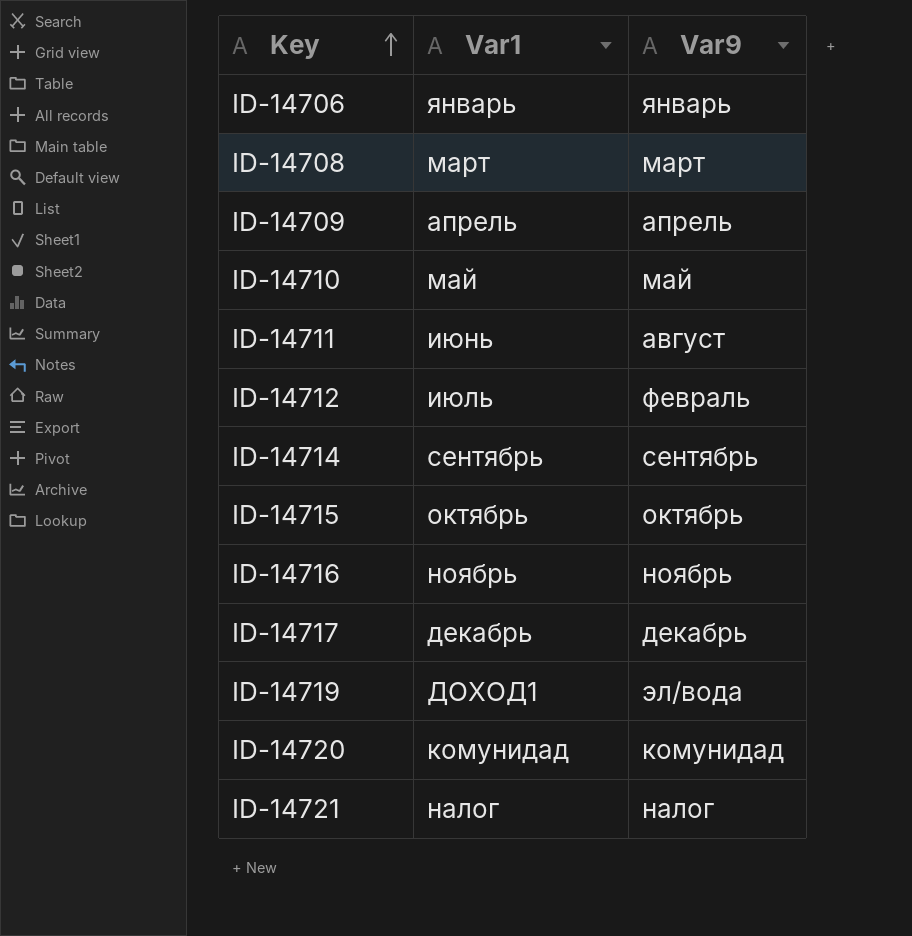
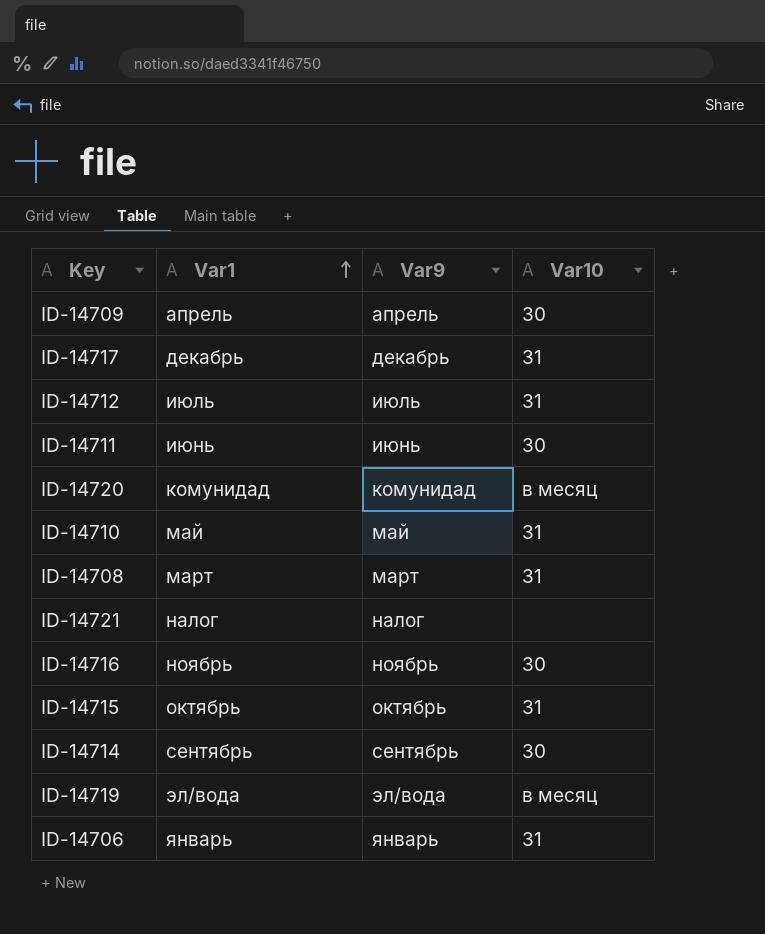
row order: Key ascending -> Var1 ascending
column Var10 | position: none -> 4
ID-14712 | Var9: февраль -> июль
ID-14711 | Var9: август -> июнь
ID-14719 | Var1: ДОХОД1 -> эл/вода

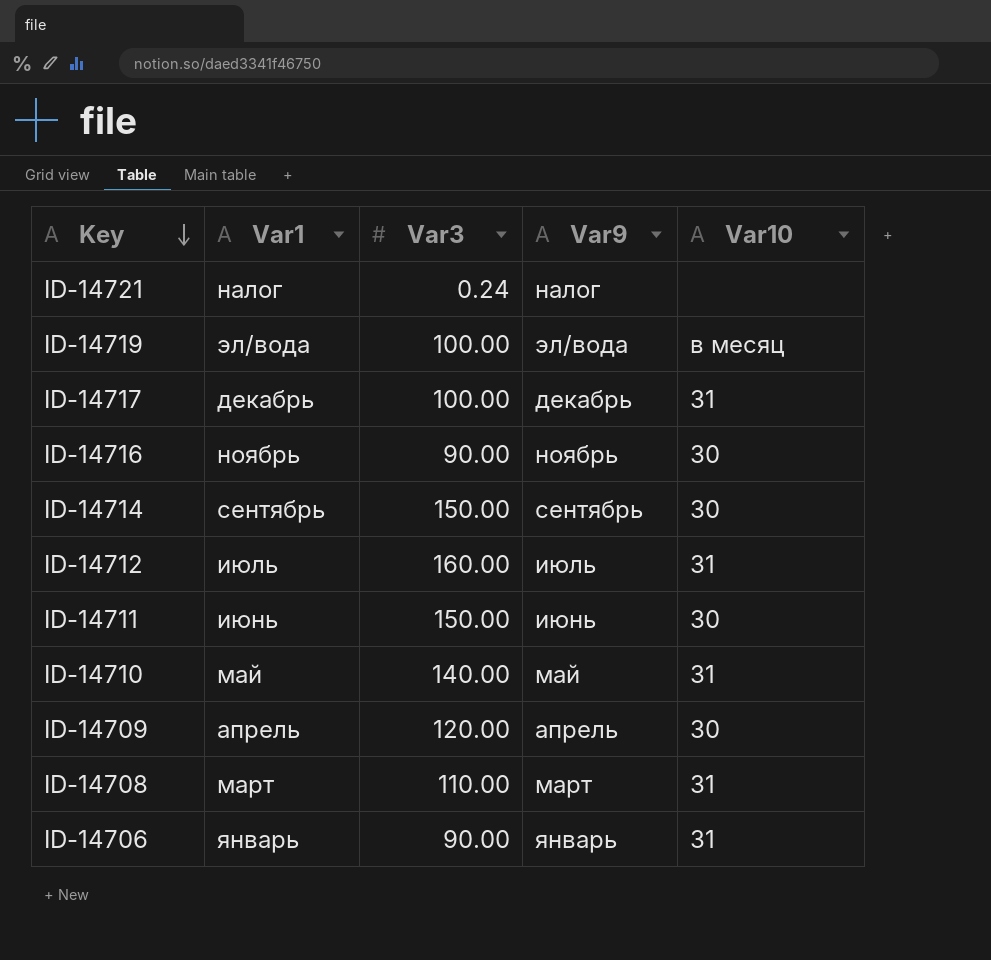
row order: Var1 ascending -> Key descending
column Var3 | position: none -> 3
row ID-14720: комунидад | комунидад | в месяц -> none
row ID-14715: октябрь | октябрь | 31 -> none

